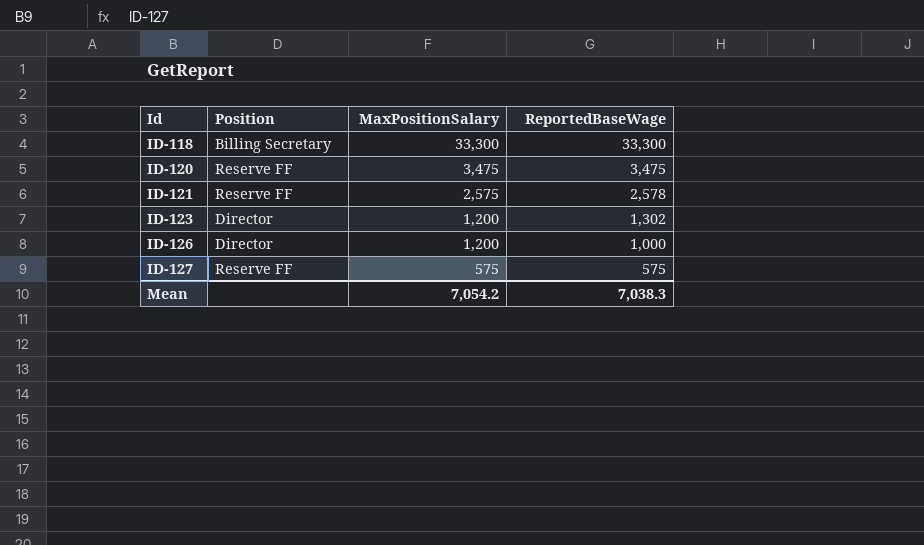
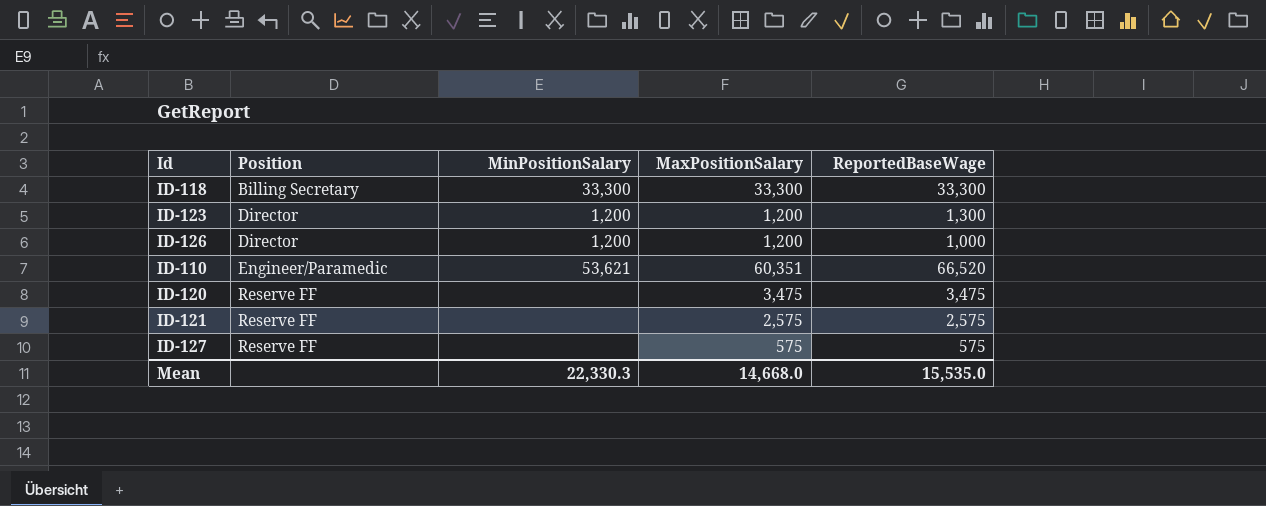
row order: Id ascending -> Position ascending
column MinPositionSalary | position: none -> 3
ID-123 | ReportedBaseWage: 1,302 -> 1,300
row ID-110: none -> Engineer/Paramedic | 53,621 | 60,351 | 66,520
ID-121 | ReportedBaseWage: 2,578 -> 2,575
Mean | MaxPositionSalary: 7,054.2 -> 14,668.0
Mean | ReportedBaseWage: 7,038.3 -> 15,535.0

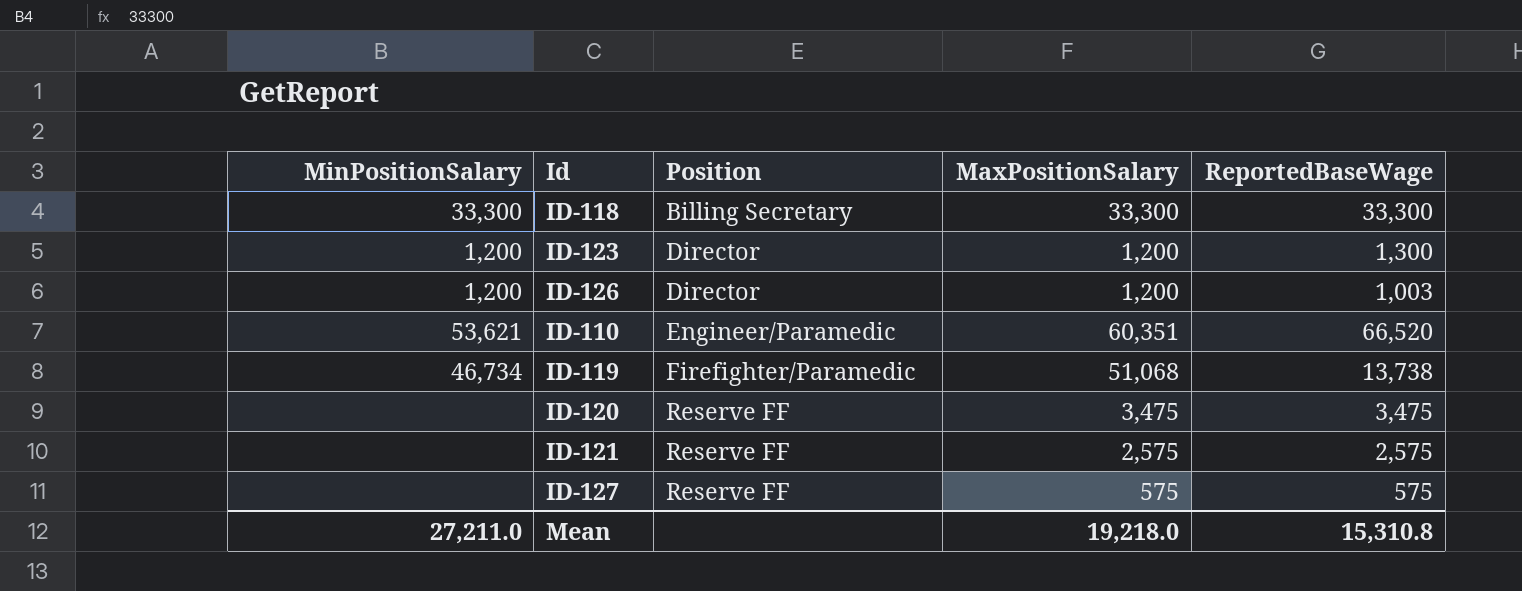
column MinPositionSalary | position: 3 -> 1
ID-126 | ReportedBaseWage: 1,000 -> 1,003
row ID-119: none -> 46,734 | Firefighter/Paramedic | 51,068 | 13,738
Mean | MinPositionSalary: 22,330.3 -> 27,211.0
Mean | MaxPositionSalary: 14,668.0 -> 19,218.0
Mean | ReportedBaseWage: 15,535.0 -> 15,310.8

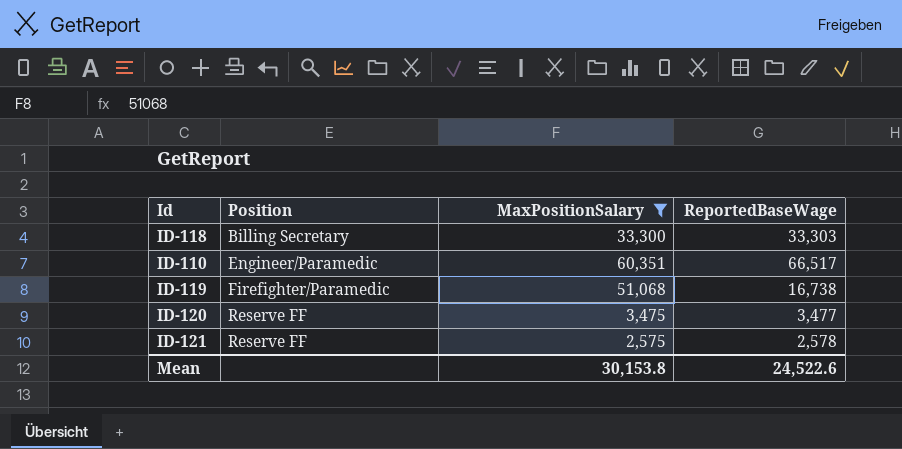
filter: none -> MaxPositionSalary >= 2,575
column MinPositionSalary | position: 1 -> none
ID-118 | ReportedBaseWage: 33,300 -> 33,303
ID-110 | ReportedBaseWage: 66,520 -> 66,517
ID-119 | ReportedBaseWage: 13,738 -> 16,738
ID-120 | ReportedBaseWage: 3,475 -> 3,477
ID-121 | ReportedBaseWage: 2,575 -> 2,578
Mean | MaxPositionSalary: 19,218.0 -> 30,153.8
Mean | ReportedBaseWage: 15,310.8 -> 24,522.6

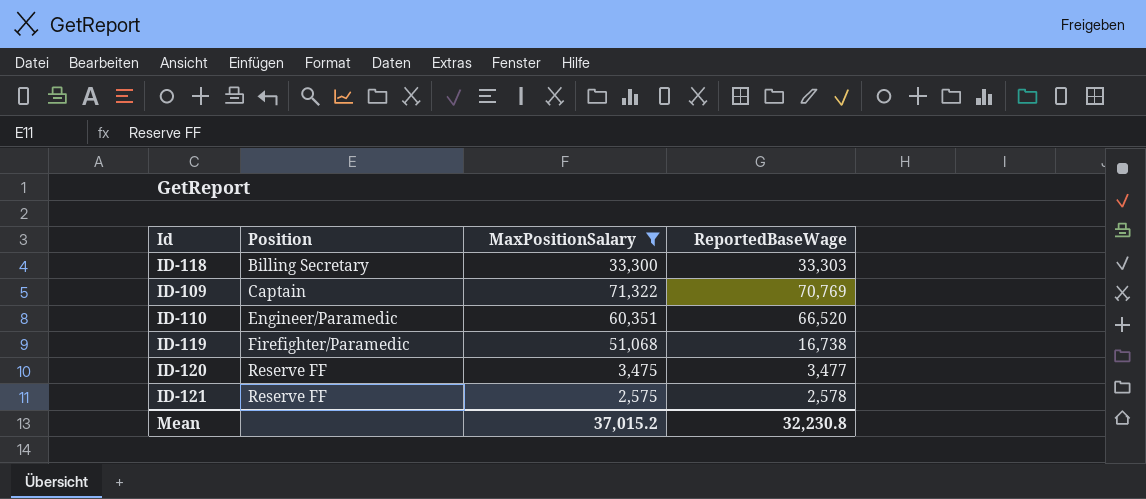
row ID-109: none -> Captain | 71,322 | 70,769
ID-110 | ReportedBaseWage: 66,517 -> 66,520
Mean | MaxPositionSalary: 30,153.8 -> 37,015.2
Mean | ReportedBaseWage: 24,522.6 -> 32,230.8

